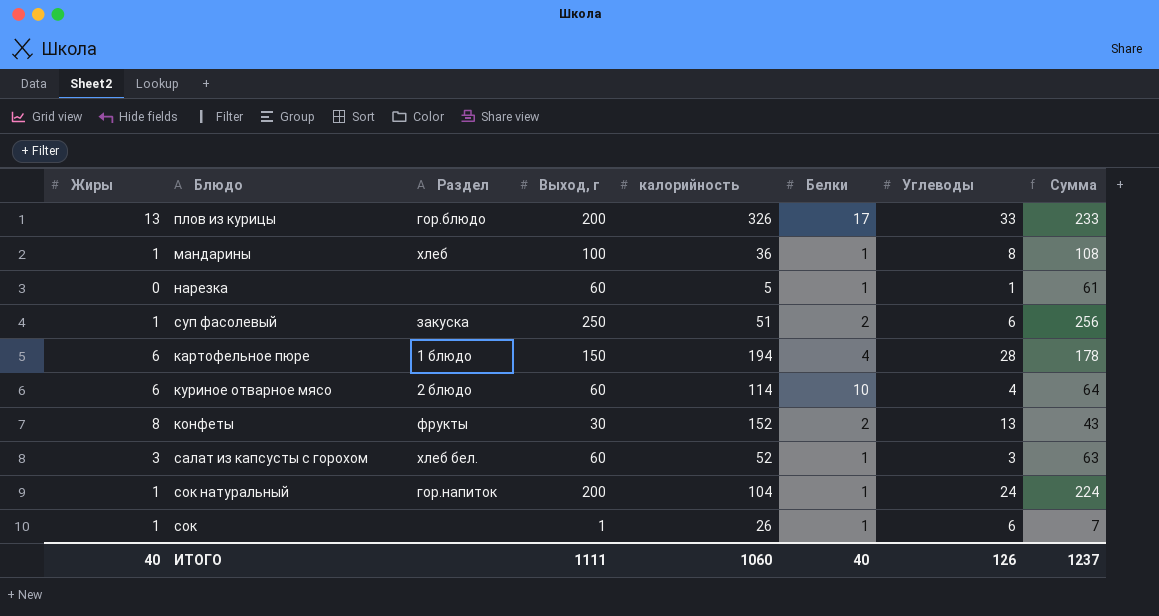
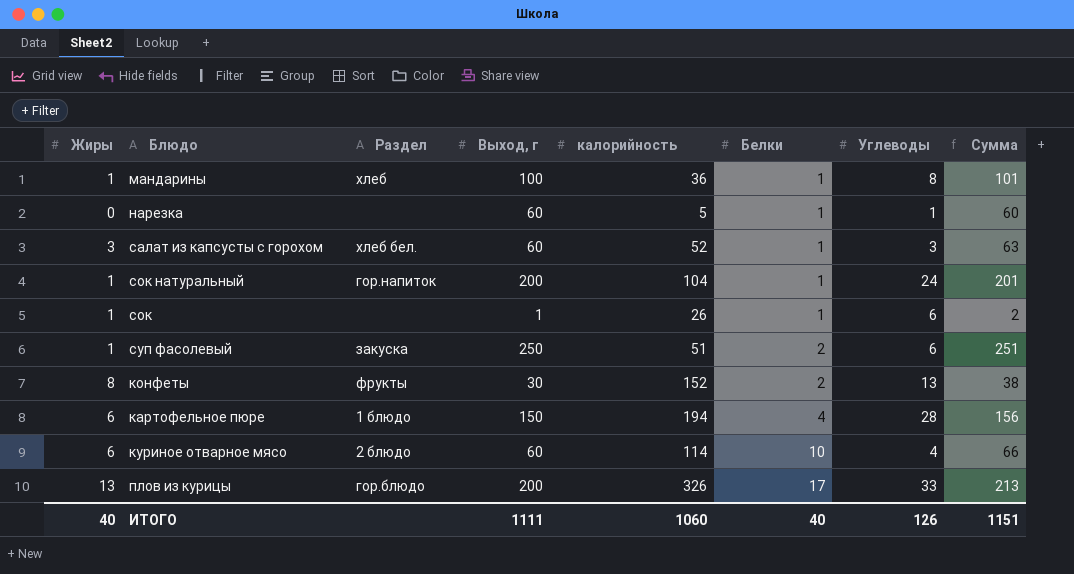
row order: none -> Белки ascending
column Сумма | formula: [Выход, г] + [Углеводы] -> [Жиры] + [Выход, г]
ИТОГО | Сумма: 1237 -> 1151

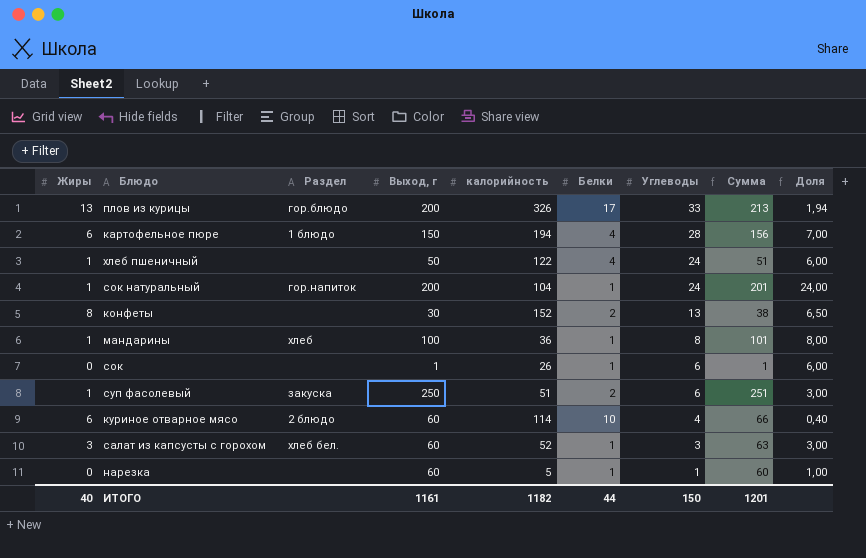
row order: Белки ascending -> Углеводы descending
column Доля | formula: none -> [Углеводы] / [Белки]
row хлеб пшеничный: none -> 1 | none | 50 | 122 | 4 | 24 | 51 | 6,00
конфеты | Раздел: фрукты -> none
сок | Жиры: 1 -> 0
сок | Сумма: 2 -> 1
ИТОГО | Выход, г: 1111 -> 1161
ИТОГО | калорийность: 1060 -> 1182
ИТОГО | Белки: 40 -> 44
ИТОГО | Углеводы: 126 -> 150
ИТОГО | Сумма: 1151 -> 1201

